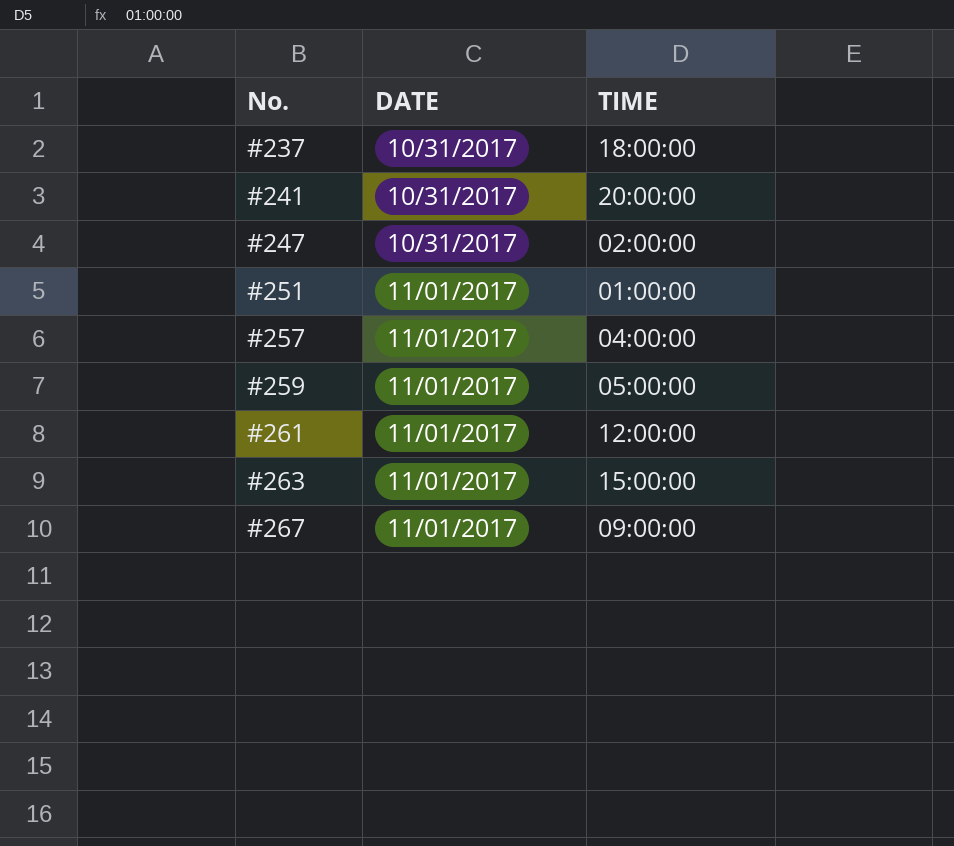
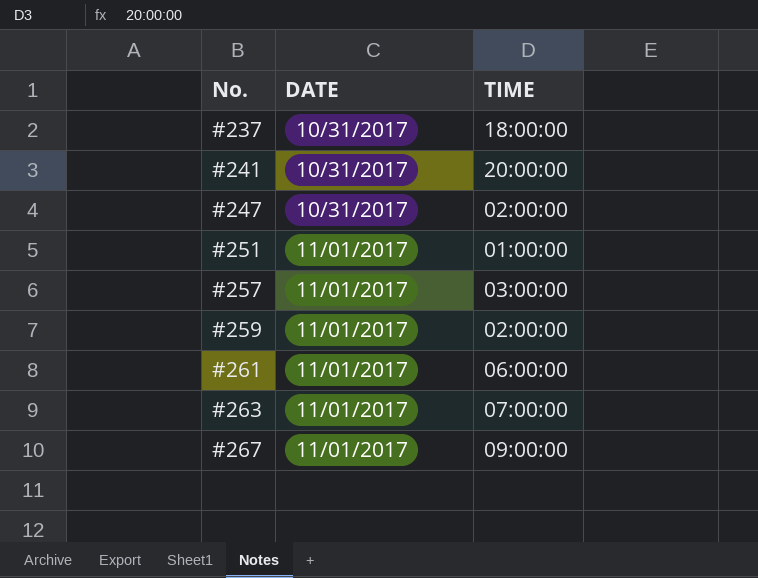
#257 | TIME: 04:00:00 -> 03:00:00
#259 | TIME: 05:00:00 -> 02:00:00
#261 | TIME: 12:00:00 -> 06:00:00
#263 | TIME: 15:00:00 -> 07:00:00

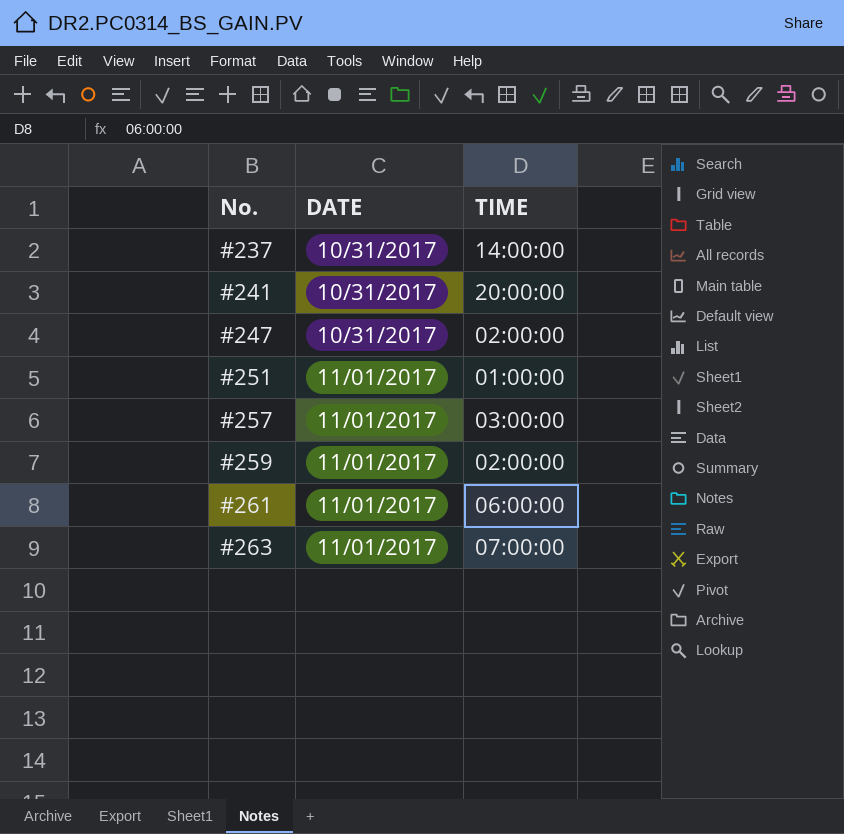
row #267: 11/01/2017 | 09:00:00 -> none
#237 | TIME: 18:00:00 -> 14:00:00

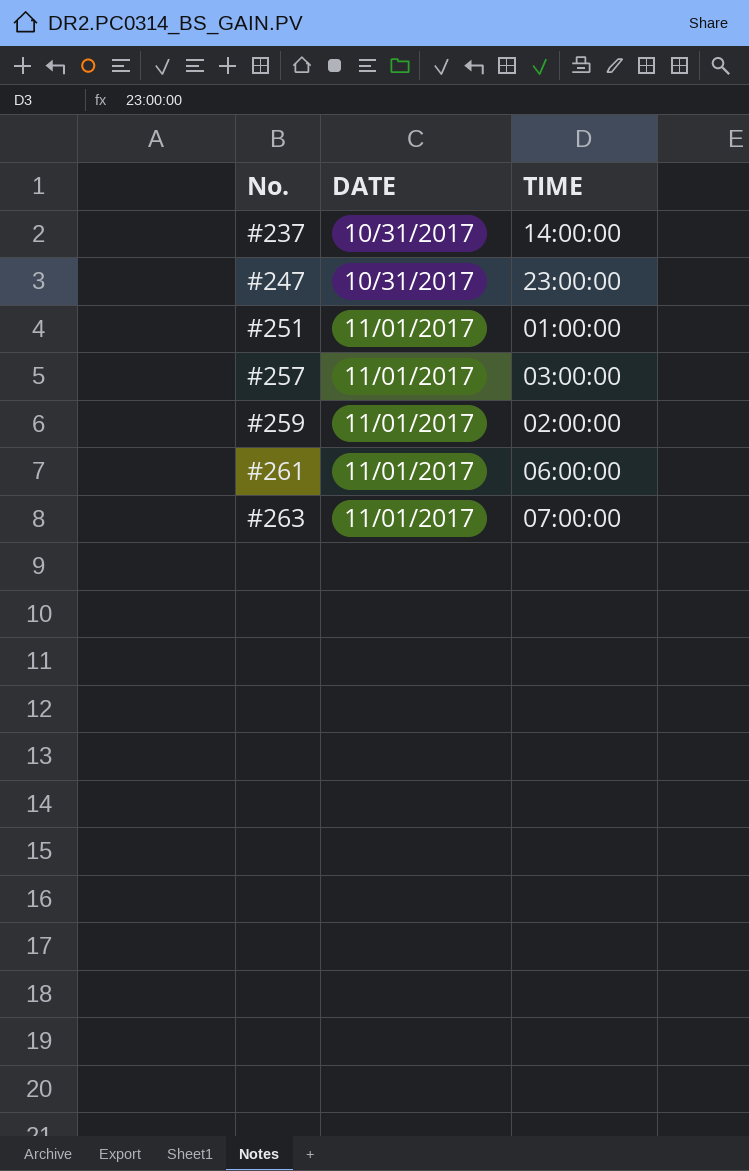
row #241: 10/31/2017 | 20:00:00 -> none
#247 | TIME: 02:00:00 -> 23:00:00

